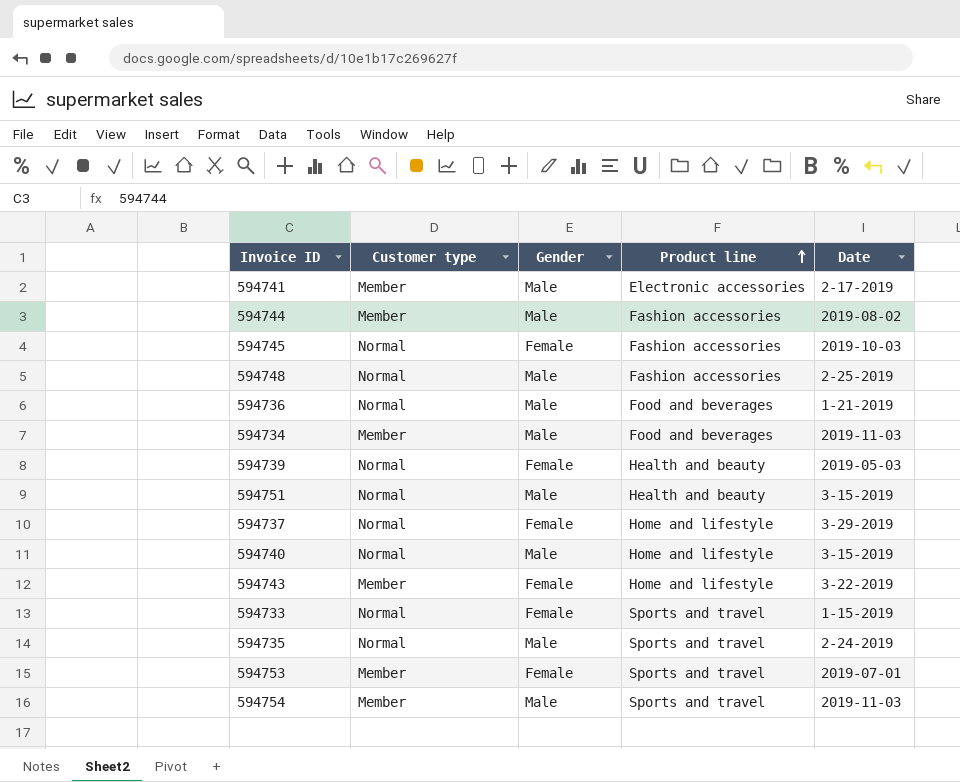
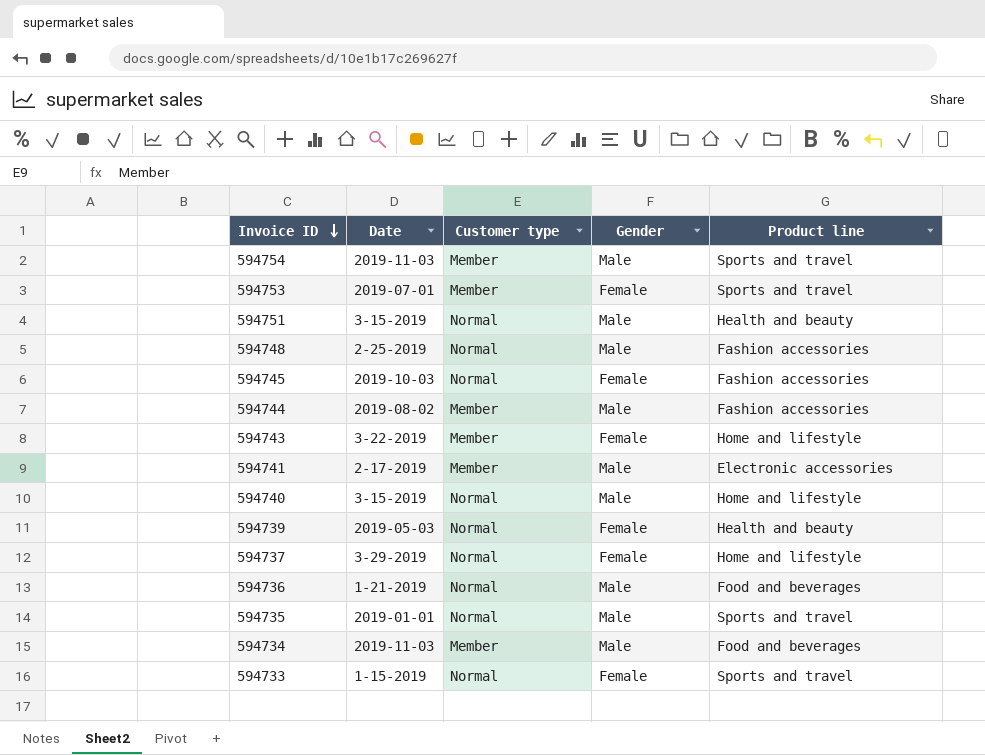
row order: Product line ascending -> Invoice ID descending
column Date | position: 5 -> 2
594735 | Date: 2-24-2019 -> 2019-01-01

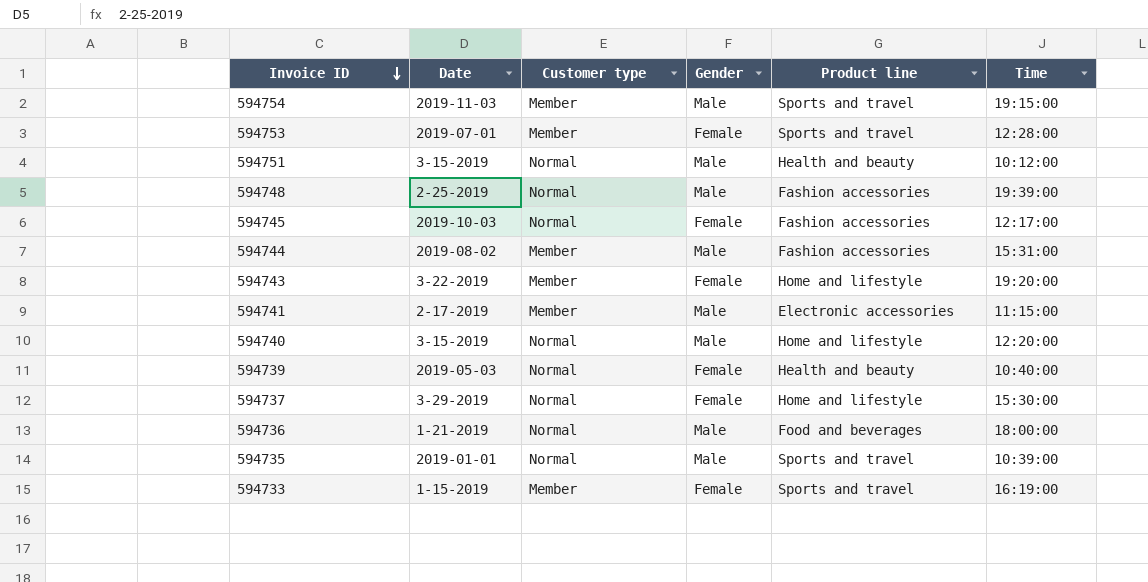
column Time | position: none -> 6
row 594734: 2019-11-03 | Member | Male | Food and beverages -> none
594733 | Customer type: Normal -> Member

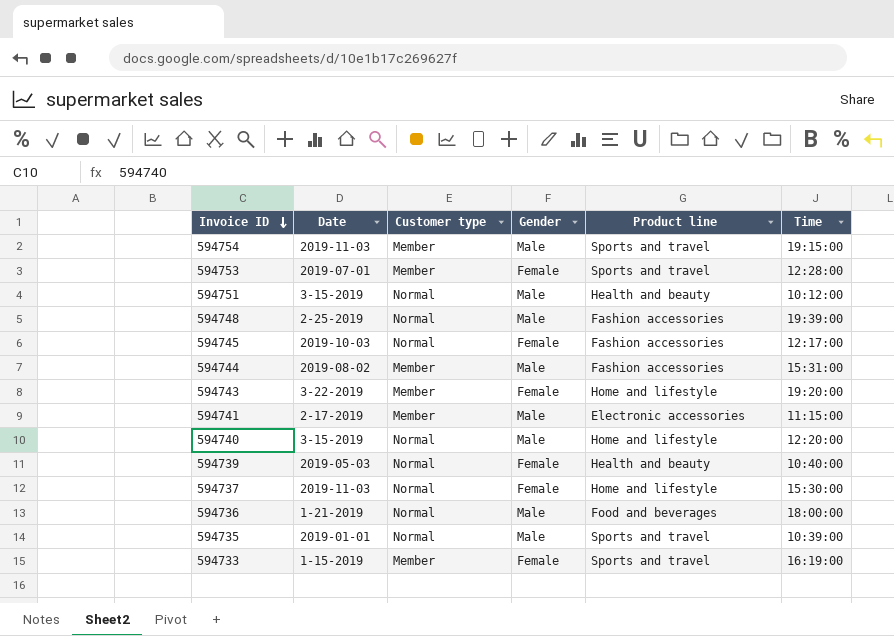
594737 | Date: 3-29-2019 -> 2019-11-03

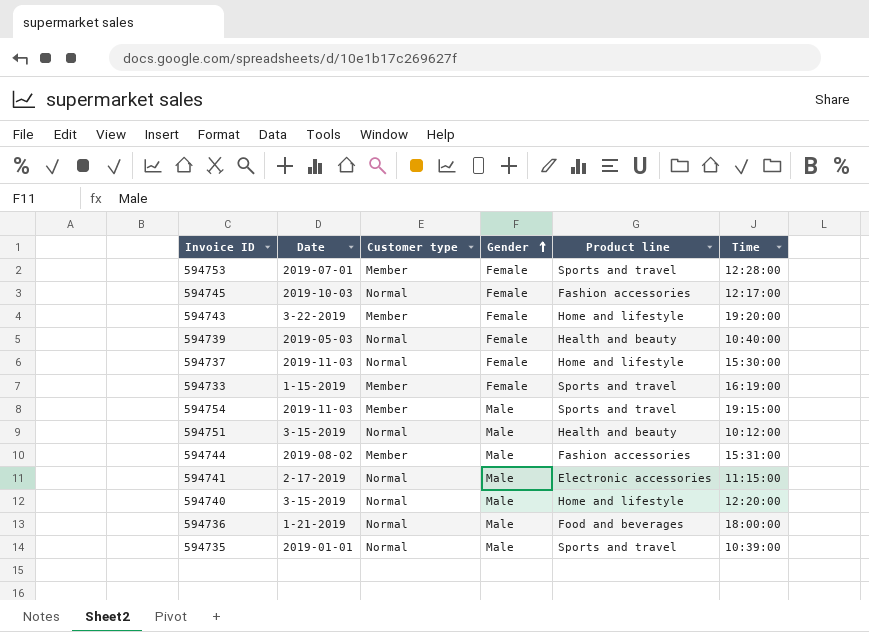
row order: Invoice ID descending -> Gender ascending
row 594748: 2-25-2019 | Normal | Male | Fashion accessories | 19:39:00 -> none
594741 | Customer type: Member -> Normal

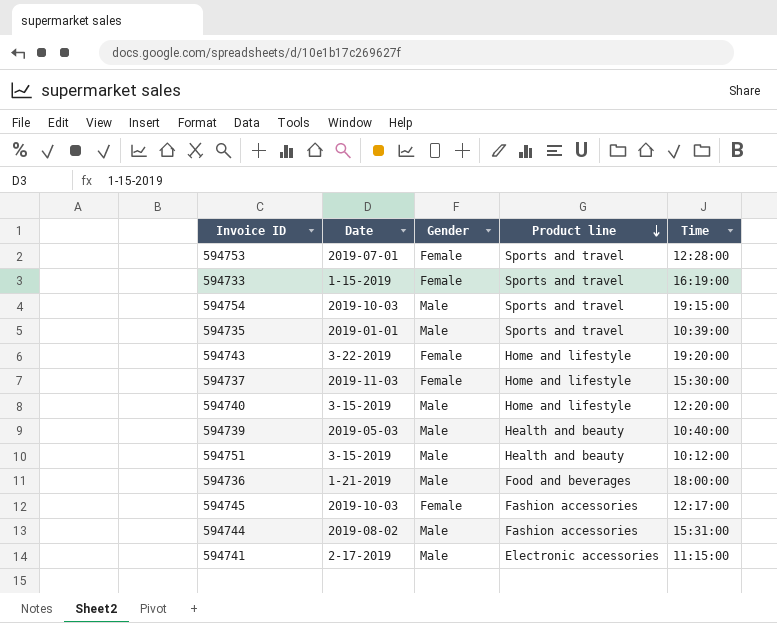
row order: Gender ascending -> Product line descending
column Customer type | position: 3 -> none
594754 | Date: 2019-11-03 -> 2019-10-03
594739 | Gender: Female -> Male

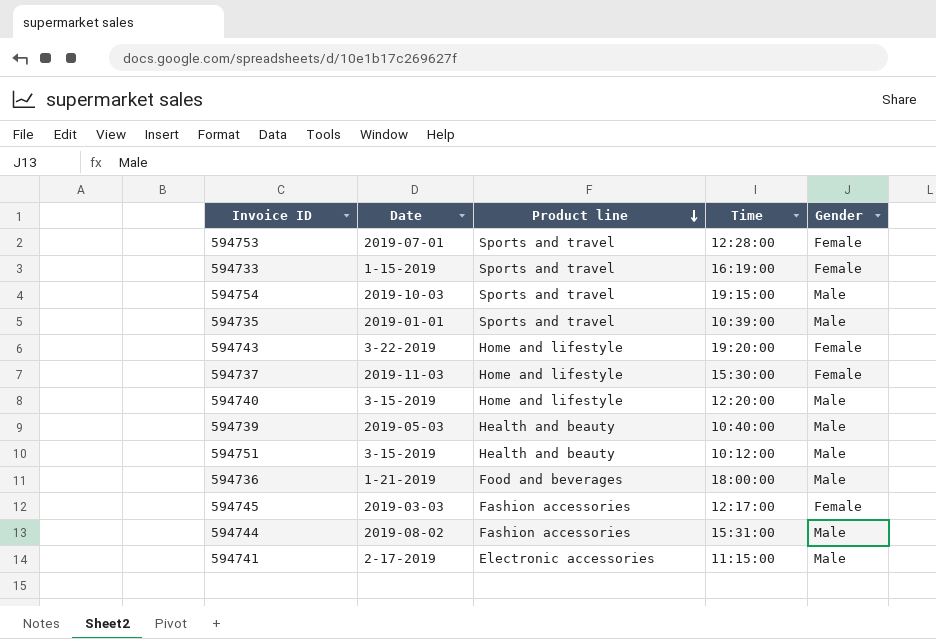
column Gender | position: 3 -> 5
594745 | Date: 2019-10-03 -> 2019-03-03

